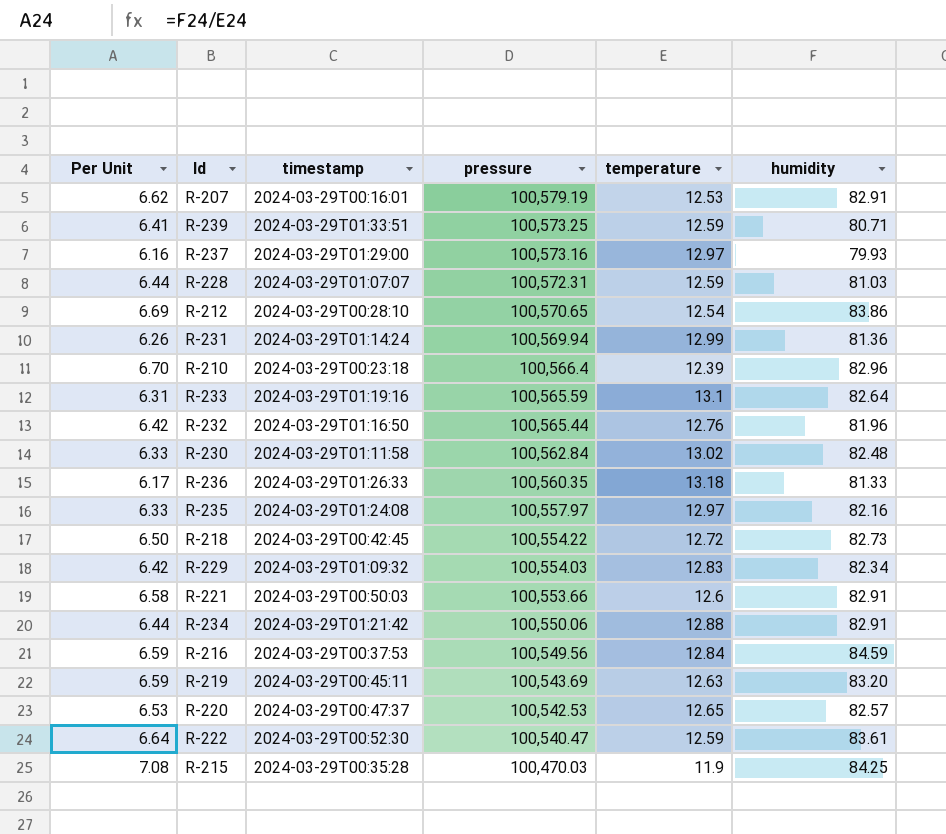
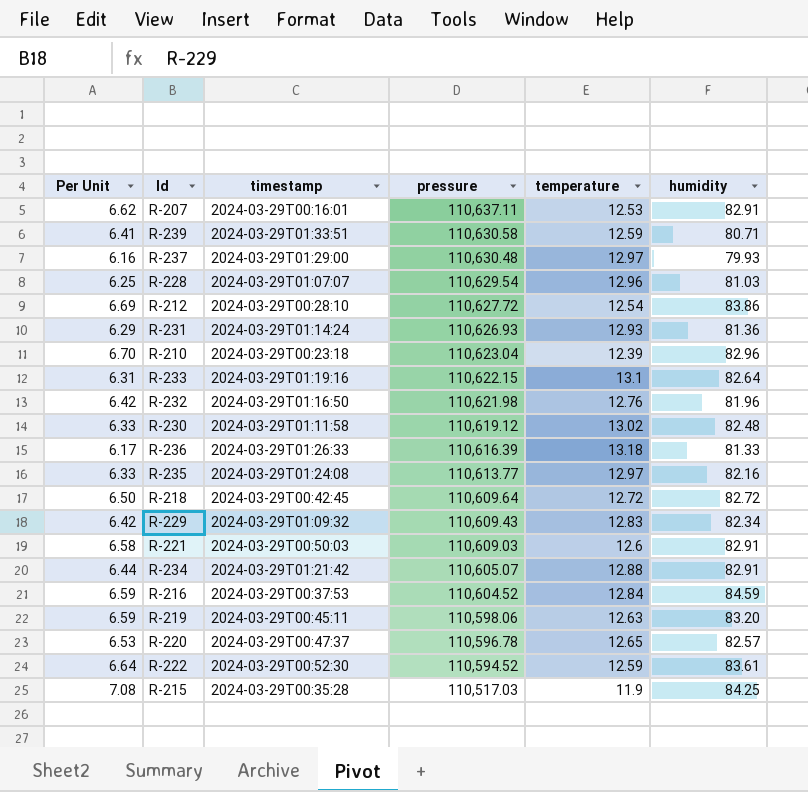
R-207 | pressure: 100,579.19 -> 110,637.11
R-239 | pressure: 100,573.25 -> 110,630.58
R-237 | pressure: 100,573.16 -> 110,630.48
R-228 | Per Unit: 6.44 -> 6.25
R-228 | pressure: 100,572.31 -> 110,629.54
R-228 | temperature: 12.59 -> 12.96
R-212 | pressure: 100,570.65 -> 110,627.72
R-231 | Per Unit: 6.26 -> 6.29
R-231 | pressure: 100,569.94 -> 110,626.93
R-231 | temperature: 12.99 -> 12.93
R-210 | pressure: 100,566.4 -> 110,623.04
R-233 | pressure: 100,565.59 -> 110,622.15
R-232 | pressure: 100,565.44 -> 110,621.98
R-230 | pressure: 100,562.84 -> 110,619.12
R-236 | pressure: 100,560.35 -> 110,616.39
R-235 | pressure: 100,557.97 -> 110,613.77
R-218 | pressure: 100,554.22 -> 110,609.64
R-218 | humidity: 82.73 -> 82.72
R-229 | pressure: 100,554.03 -> 110,609.43
R-221 | pressure: 100,553.66 -> 110,609.03
R-234 | pressure: 100,550.06 -> 110,605.07
R-216 | pressure: 100,549.56 -> 110,604.52
R-219 | pressure: 100,543.69 -> 110,598.06
R-220 | pressure: 100,542.53 -> 110,596.78
R-222 | pressure: 100,540.47 -> 110,594.52
R-215 | pressure: 100,470.03 -> 110,517.03

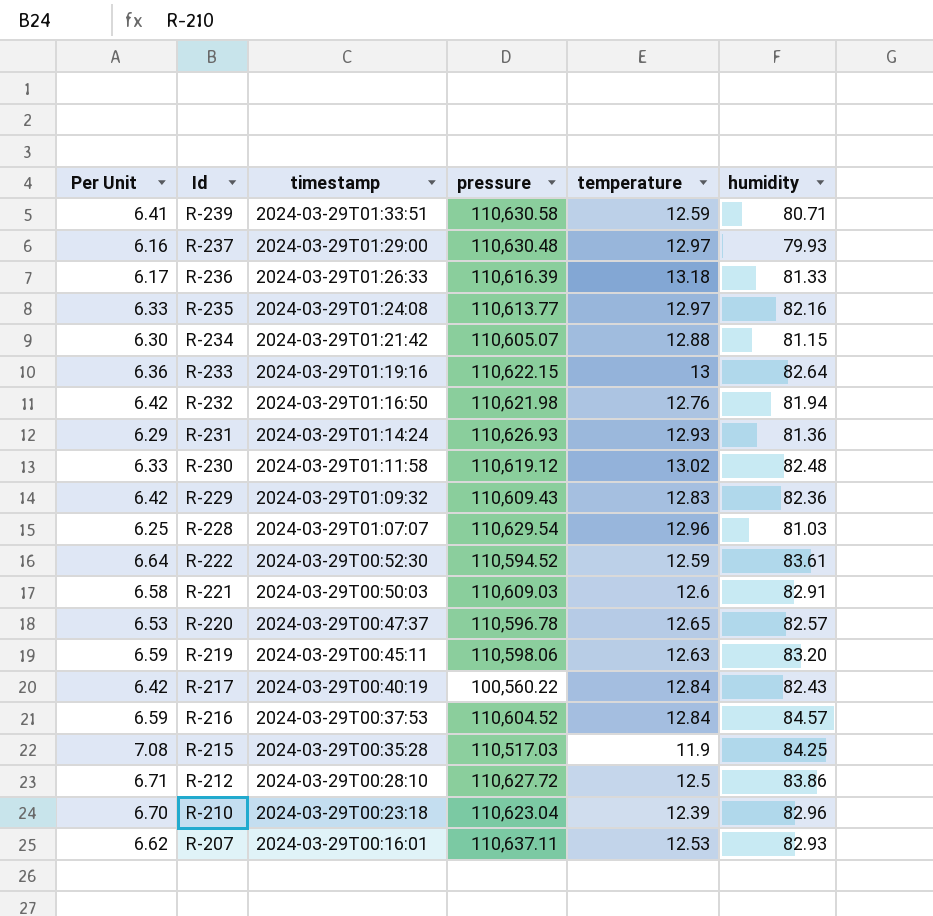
row order: pressure descending -> Id descending
row R-218: 6.50 | 2024-03-29T00:42:45 | 110,609.64 | 12.72 | 82.72 -> none
R-234 | Per Unit: 6.44 -> 6.30
R-234 | humidity: 82.91 -> 81.15
R-233 | Per Unit: 6.31 -> 6.36
R-233 | temperature: 13.1 -> 13
R-232 | humidity: 81.96 -> 81.94
R-229 | humidity: 82.34 -> 82.36
row R-217: none -> 6.42 | 2024-03-29T00:40:19 | 100,560.22 | 12.84 | 82.43
R-216 | humidity: 84.59 -> 84.57
R-212 | Per Unit: 6.69 -> 6.71
R-212 | temperature: 12.54 -> 12.5
R-207 | humidity: 82.91 -> 82.93

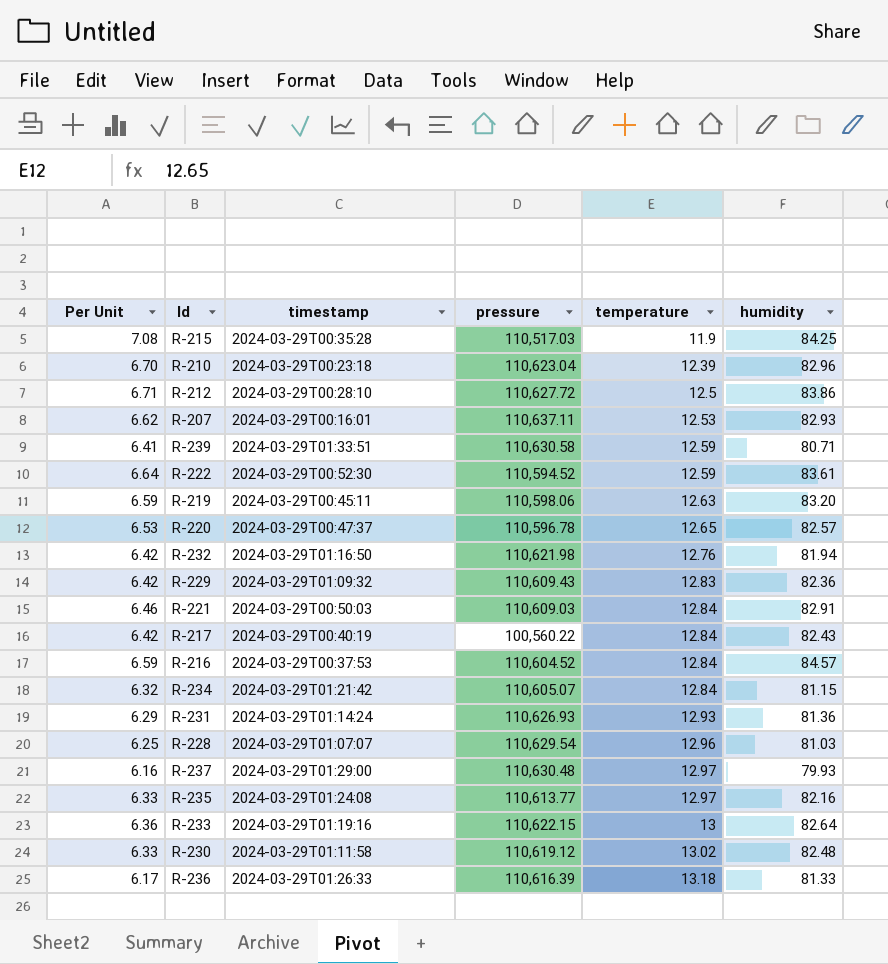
row order: Id descending -> temperature ascending
R-221 | Per Unit: 6.58 -> 6.46
R-221 | temperature: 12.6 -> 12.84
R-234 | Per Unit: 6.30 -> 6.32
R-234 | temperature: 12.88 -> 12.84

